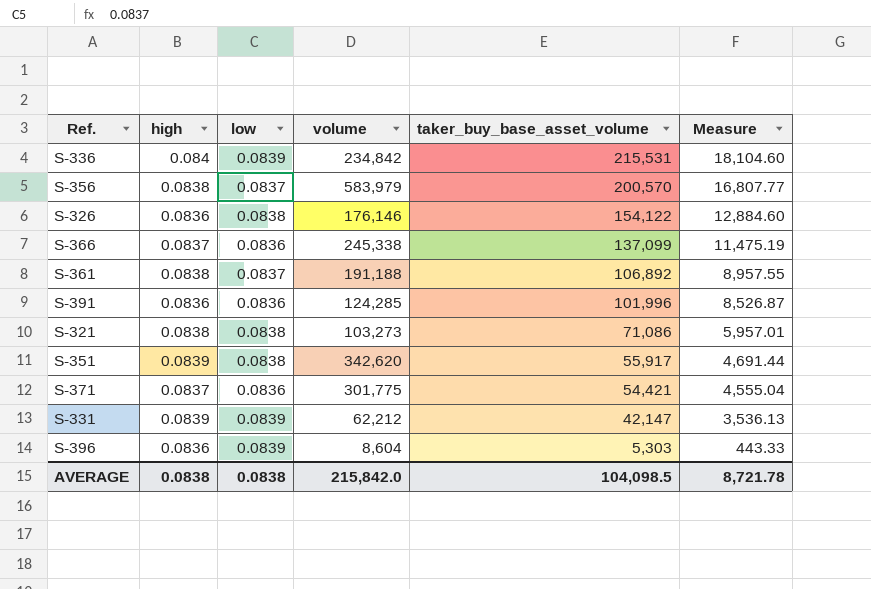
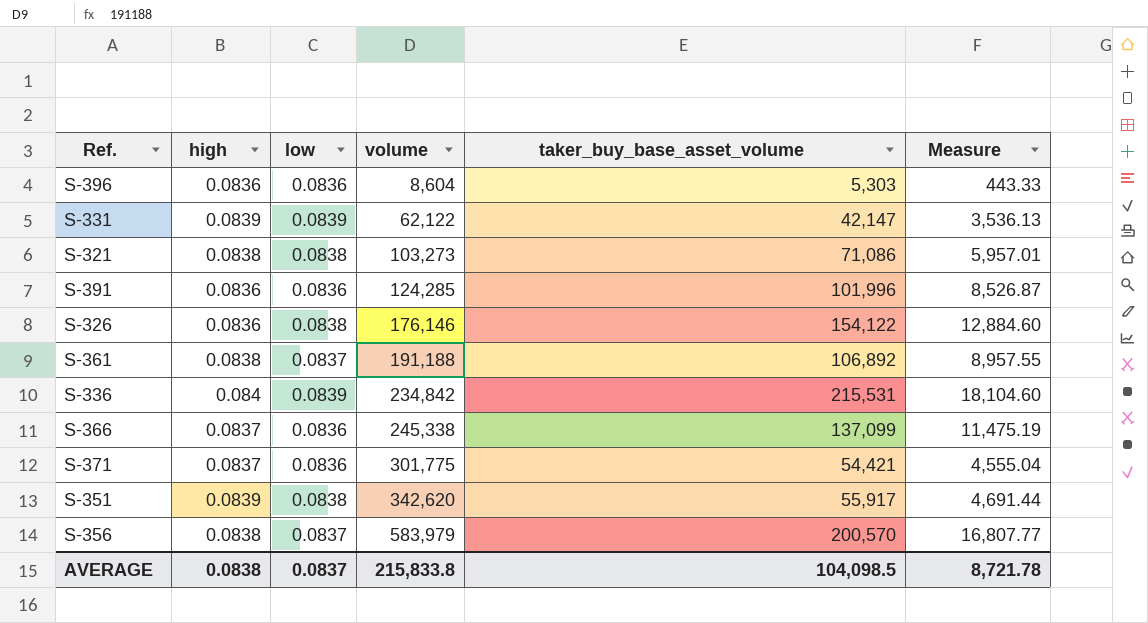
row order: taker_buy_base_asset_volume descending -> volume ascending
S-396 | low: 0.0839 -> 0.0836
S-331 | volume: 62,212 -> 62,122
AVERAGE | low: 0.0838 -> 0.0837
AVERAGE | volume: 215,842.0 -> 215,833.8

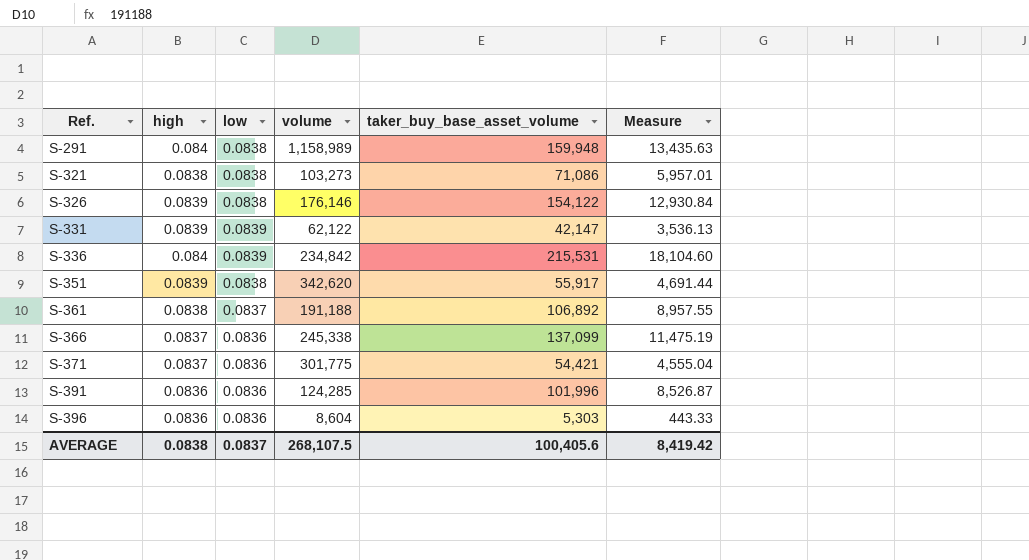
row order: volume ascending -> Ref. ascending
row S-356: 0.0838 | 0.0837 | 583,979 | 200,570 | 16,807.77 -> none
row S-291: none -> 0.084 | 0.0838 | 1,158,989 | 159,948 | 13,435.63
S-326 | high: 0.0836 -> 0.0839
S-326 | Measure: 12,884.60 -> 12,930.84
AVERAGE | volume: 215,833.8 -> 268,107.5
AVERAGE | taker_buy_base_asset_volume: 104,098.5 -> 100,405.6
AVERAGE | Measure: 8,721.78 -> 8,419.42

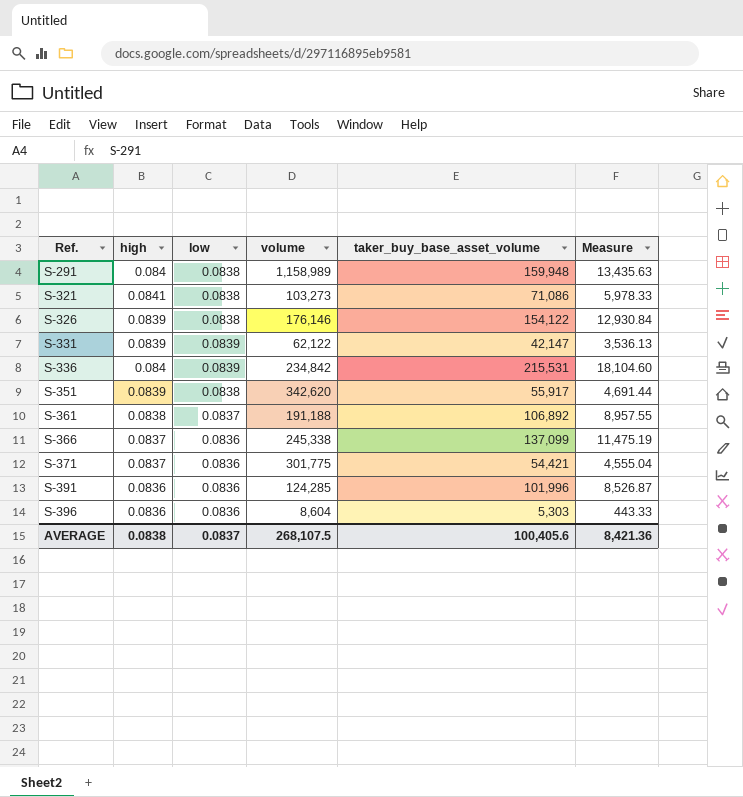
S-321 | high: 0.0838 -> 0.0841
S-321 | Measure: 5,957.01 -> 5,978.33
AVERAGE | Measure: 8,419.42 -> 8,421.36

